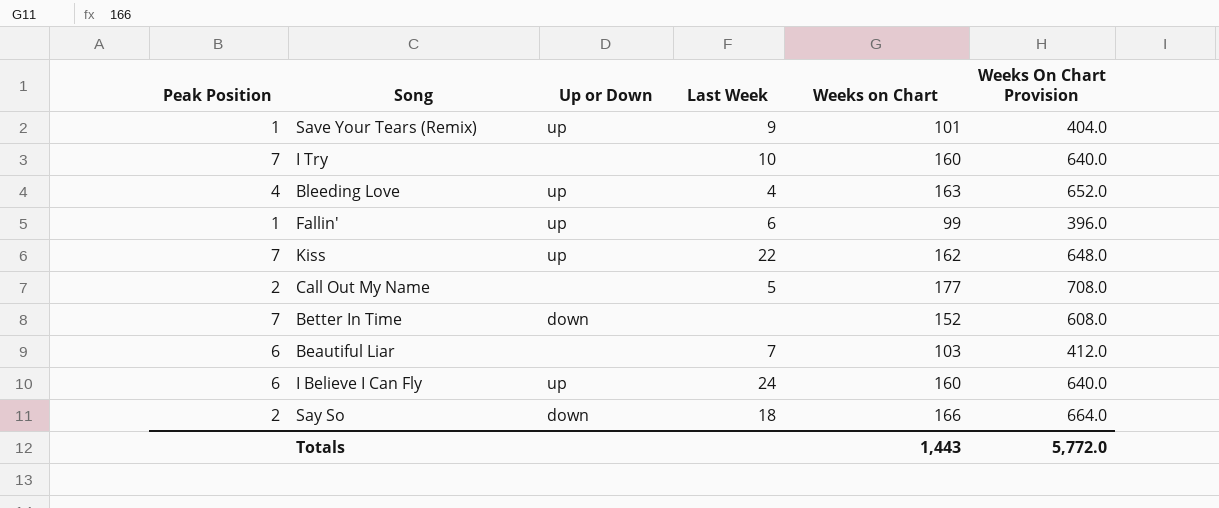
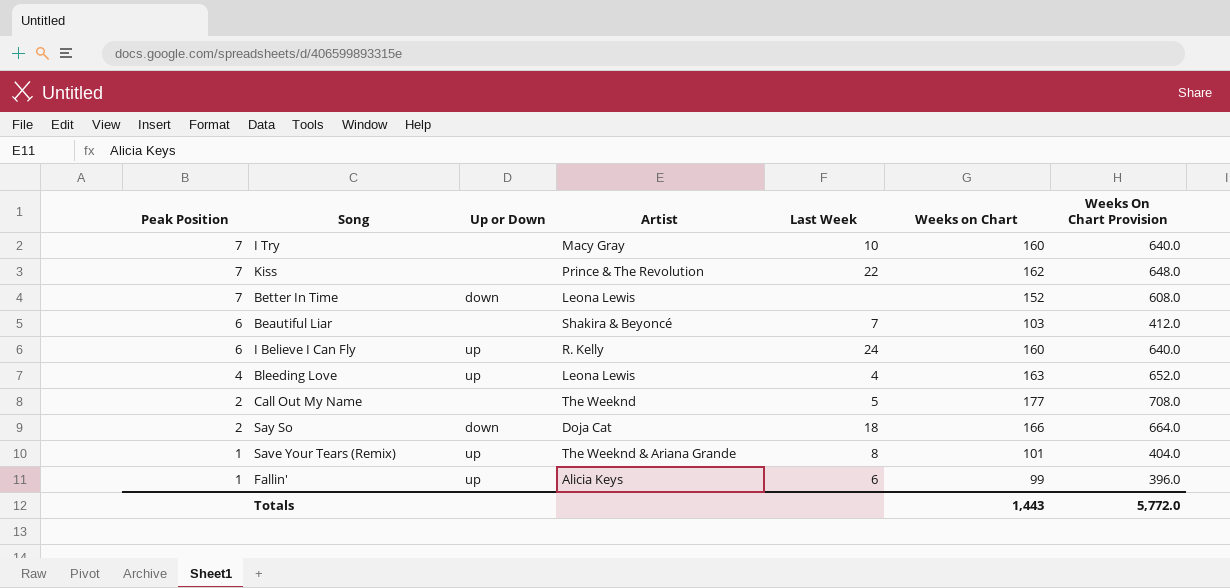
row order: none -> Peak Position descending
column Artist | position: none -> 4
Kiss | Up or Down: up -> none
Save Your Tears (Remix) | Last Week: 9 -> 8

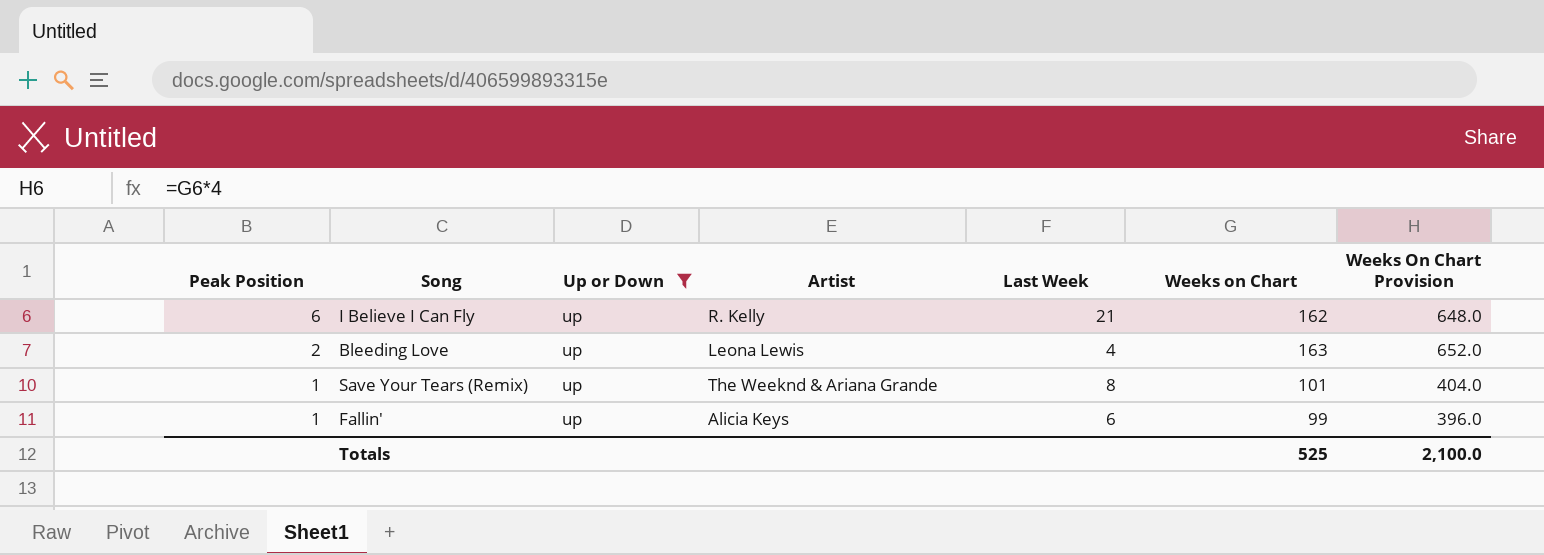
filter: none -> Up or Down = up
I Believe I Can Fly | Last Week: 24 -> 21
I Believe I Can Fly | Weeks on Chart: 160 -> 162
I Believe I Can Fly | Weeks On Chart Provision: 640.0 -> 648.0
Bleeding Love | Peak Position: 4 -> 2
Totals | Weeks on Chart: 1,443 -> 525
Totals | Weeks On Chart Provision: 5,772.0 -> 2,100.0

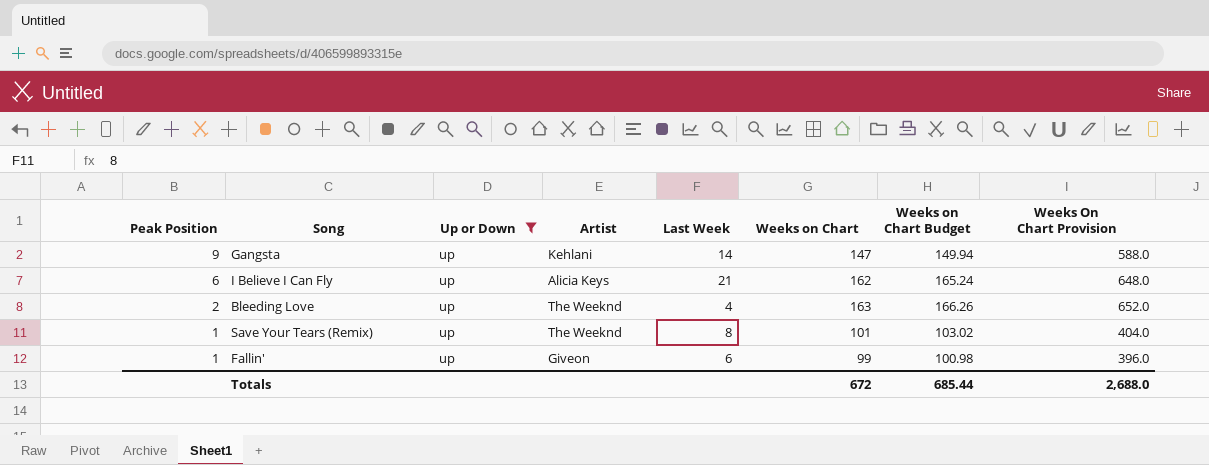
column Weeks on Chart Budget | formula: none -> [Weeks on Chart] * 1.02
row Gangsta: none -> 9 | up | Kehlani | 14 | 147 | 149.94 | 588.0
I Believe I Can Fly | Artist: R. Kelly -> Alicia Keys
Bleeding Love | Artist: Leona Lewis -> The Weeknd
Save Your Tears (Remix) | Artist: The Weeknd & Ariana Grande -> The Weeknd
Fallin' | Artist: Alicia Keys -> Giveon
Totals | Weeks on Chart: 525 -> 672
Totals | Weeks On Chart Provision: 2,100.0 -> 2,688.0

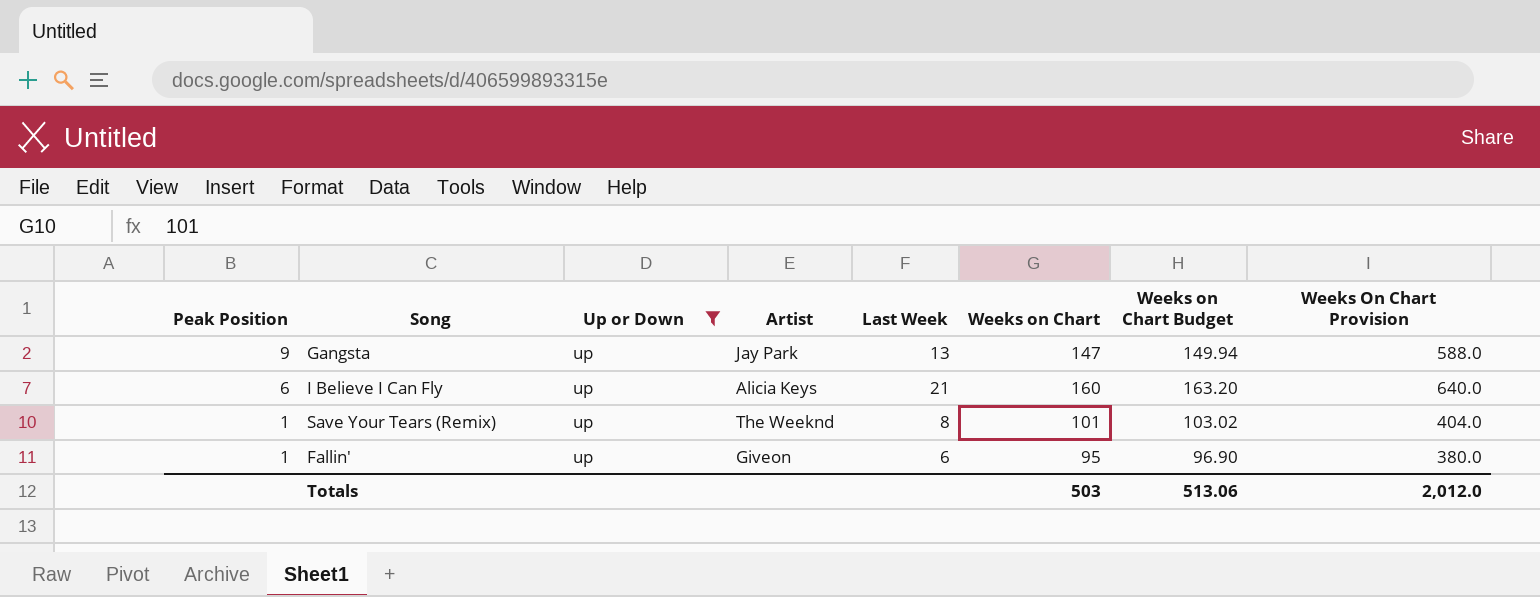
row Bleeding Love: 2 | up | The Weeknd | 4 | 163 | 166.26 | 652.0 -> none
Gangsta | Artist: Kehlani -> Jay Park
Gangsta | Last Week: 14 -> 13
I Believe I Can Fly | Weeks on Chart: 162 -> 160
I Believe I Can Fly | Weeks on Chart Budget: 165.24 -> 163.20
I Believe I Can Fly | Weeks On Chart Provision: 648.0 -> 640.0
Fallin' | Weeks on Chart: 99 -> 95
Fallin' | Weeks on Chart Budget: 100.98 -> 96.90
Fallin' | Weeks On Chart Provision: 396.0 -> 380.0
Totals | Weeks on Chart: 672 -> 503
Totals | Weeks on Chart Budget: 685.44 -> 513.06
Totals | Weeks On Chart Provision: 2,688.0 -> 2,012.0

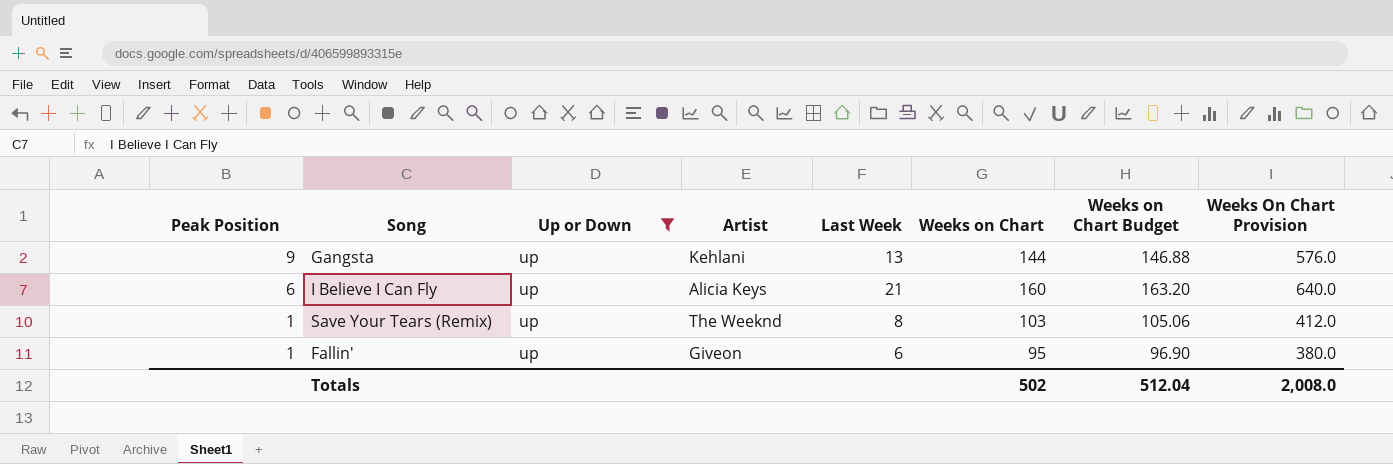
Gangsta | Artist: Jay Park -> Kehlani
Gangsta | Weeks on Chart: 147 -> 144
Gangsta | Weeks on Chart Budget: 149.94 -> 146.88
Gangsta | Weeks On Chart Provision: 588.0 -> 576.0
Save Your Tears (Remix) | Weeks on Chart: 101 -> 103
Save Your Tears (Remix) | Weeks on Chart Budget: 103.02 -> 105.06
Save Your Tears (Remix) | Weeks On Chart Provision: 404.0 -> 412.0
Totals | Weeks on Chart: 503 -> 502
Totals | Weeks on Chart Budget: 513.06 -> 512.04
Totals | Weeks On Chart Provision: 2,012.0 -> 2,008.0

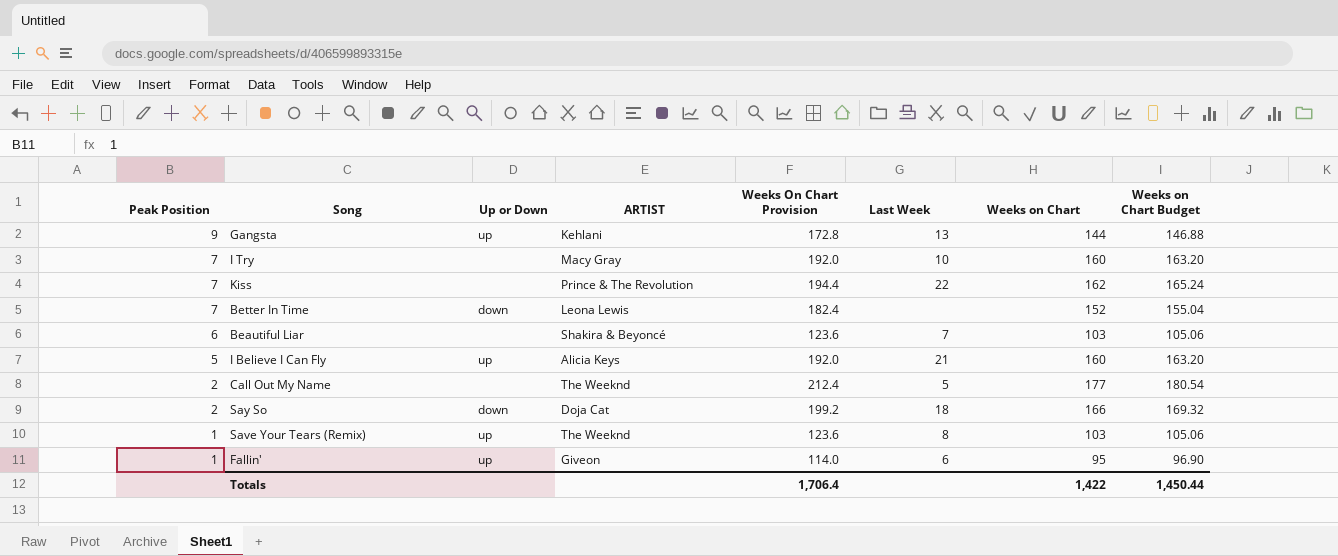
filter: Up or Down = up -> none
column name: Artist -> ARTIST
column Weeks On Chart Provision | formula: [Weeks on Chart] * 4 -> [Weeks on Chart] * 1.2
column Weeks On Chart Provision | position: 8 -> 5
I Believe I Can Fly | Peak Position: 6 -> 5
Totals | Weeks On Chart Provision: 2,008.0 -> 1,706.4
Totals | Weeks on Chart: 502 -> 1,422
Totals | Weeks on Chart Budget: 512.04 -> 1,450.44

